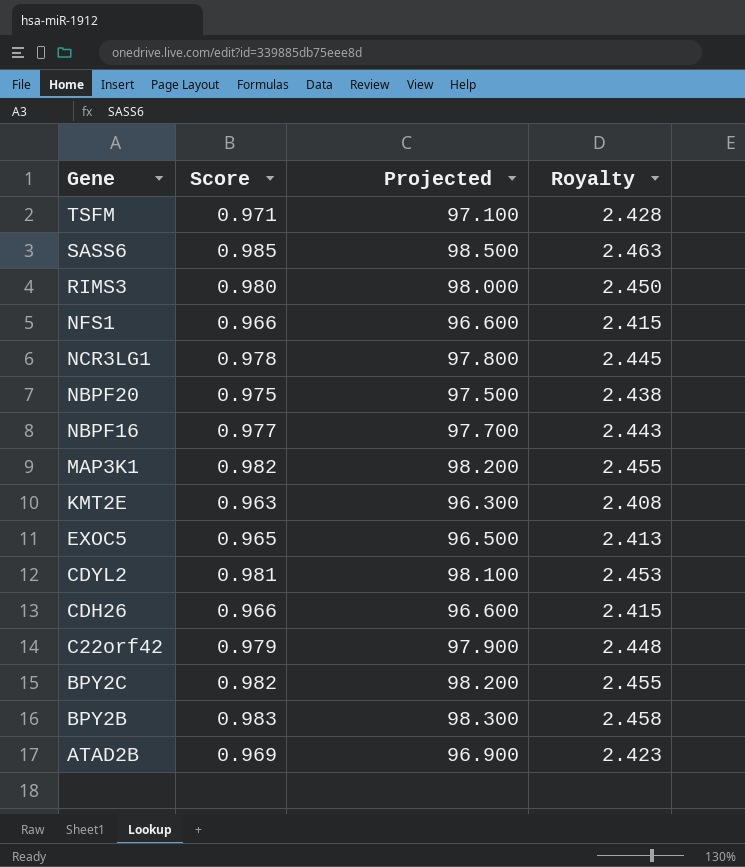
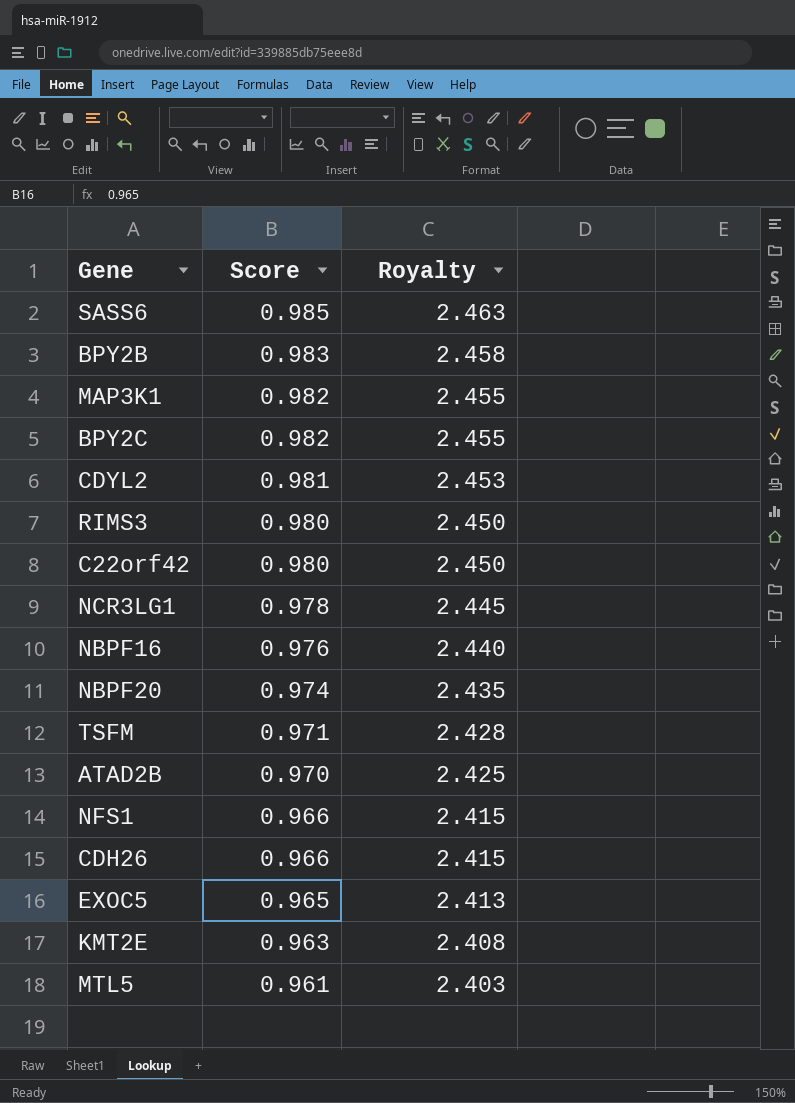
row order: Gene descending -> Score descending
column Projected | formula: [Score] * 100 -> none
C22orf42 | Score: 0.979 -> 0.980
C22orf42 | Royalty: 2.448 -> 2.450
NBPF16 | Score: 0.977 -> 0.976
NBPF16 | Royalty: 2.443 -> 2.440
NBPF20 | Score: 0.975 -> 0.974
NBPF20 | Royalty: 2.438 -> 2.435
ATAD2B | Score: 0.969 -> 0.970
ATAD2B | Royalty: 2.423 -> 2.425
row MTL5: none -> 0.961 | 2.403

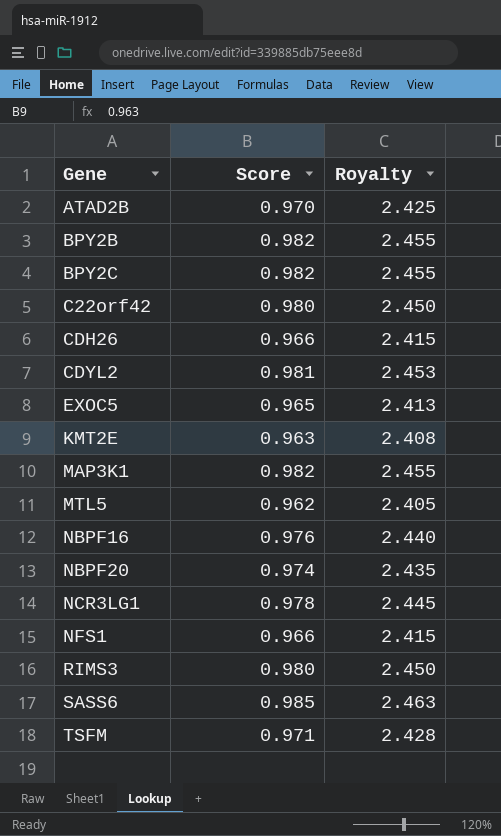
row order: Score descending -> Gene ascending
BPY2B | Score: 0.983 -> 0.982
BPY2B | Royalty: 2.458 -> 2.455
MTL5 | Score: 0.961 -> 0.962
MTL5 | Royalty: 2.403 -> 2.405

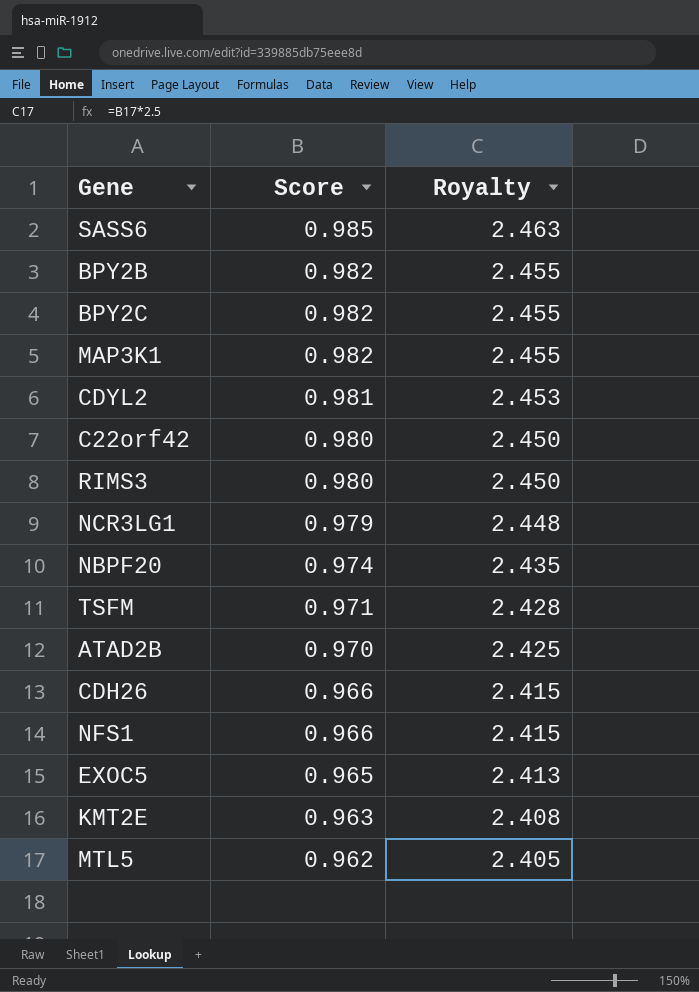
row order: Gene ascending -> Score descending
row NBPF16: 0.976 | 2.440 -> none
NCR3LG1 | Score: 0.978 -> 0.979
NCR3LG1 | Royalty: 2.445 -> 2.448

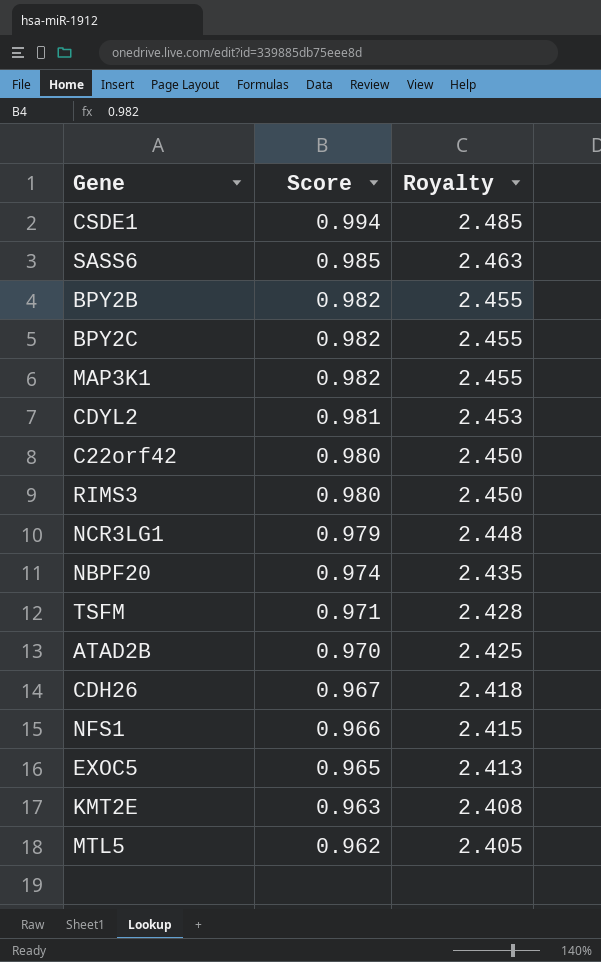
row CSDE1: none -> 0.994 | 2.485
CDH26 | Score: 0.966 -> 0.967
CDH26 | Royalty: 2.415 -> 2.418

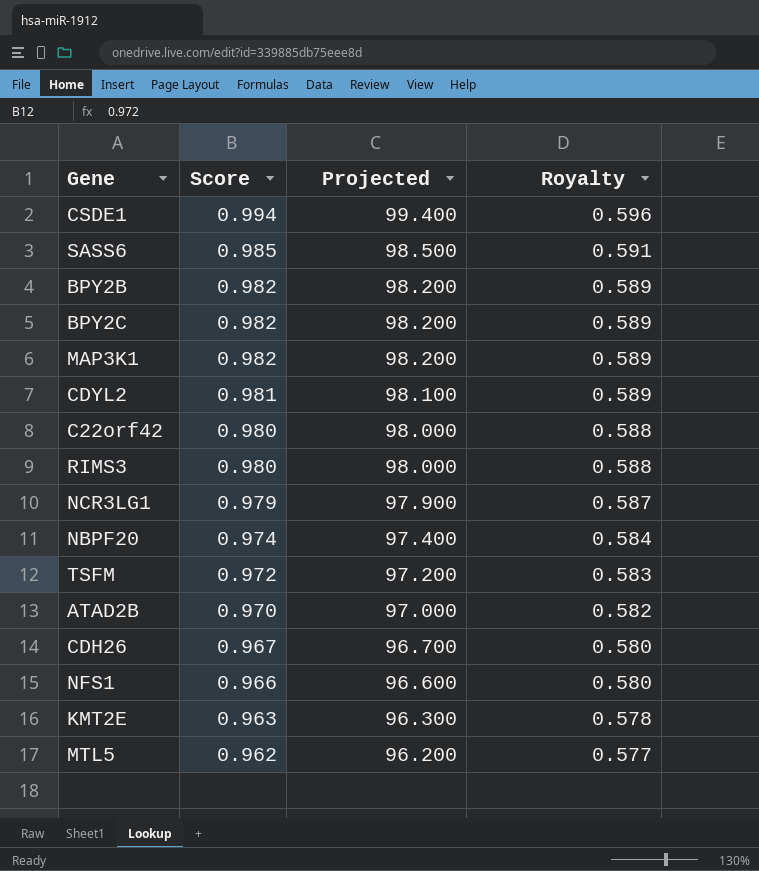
column Projected | formula: none -> [Score] * 100
column Royalty | formula: [Score] * 2.5 -> [Score] * 0.6
row EXOC5: 0.965 | 2.413 -> none
TSFM | Score: 0.971 -> 0.972

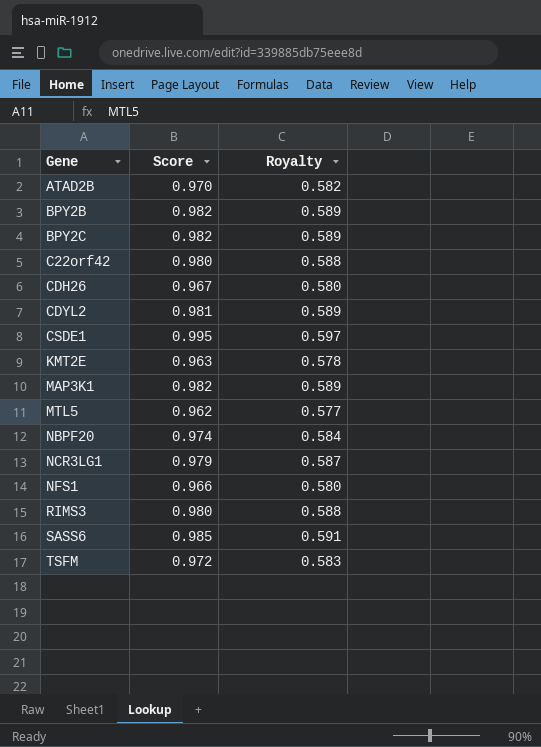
row order: Score descending -> Gene ascending
column Projected | formula: [Score] * 100 -> none
CSDE1 | Score: 0.994 -> 0.995
CSDE1 | Royalty: 0.596 -> 0.597

